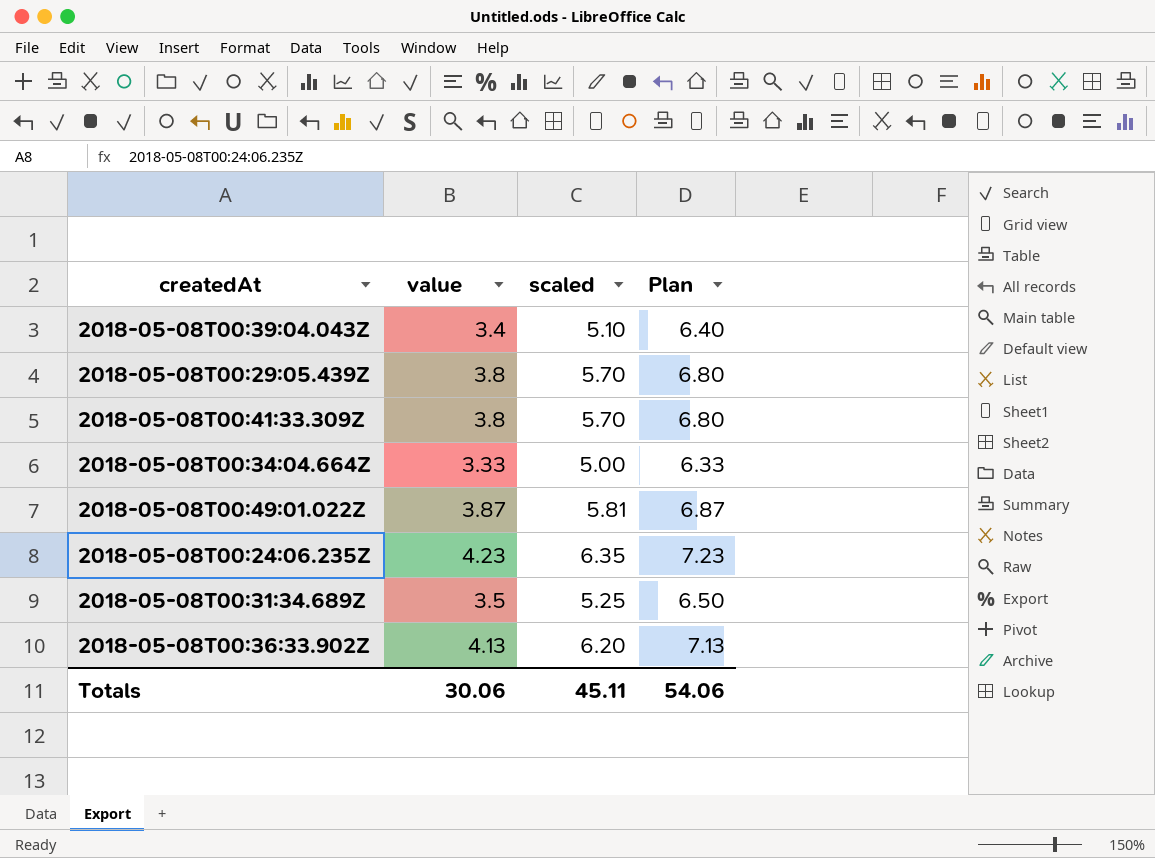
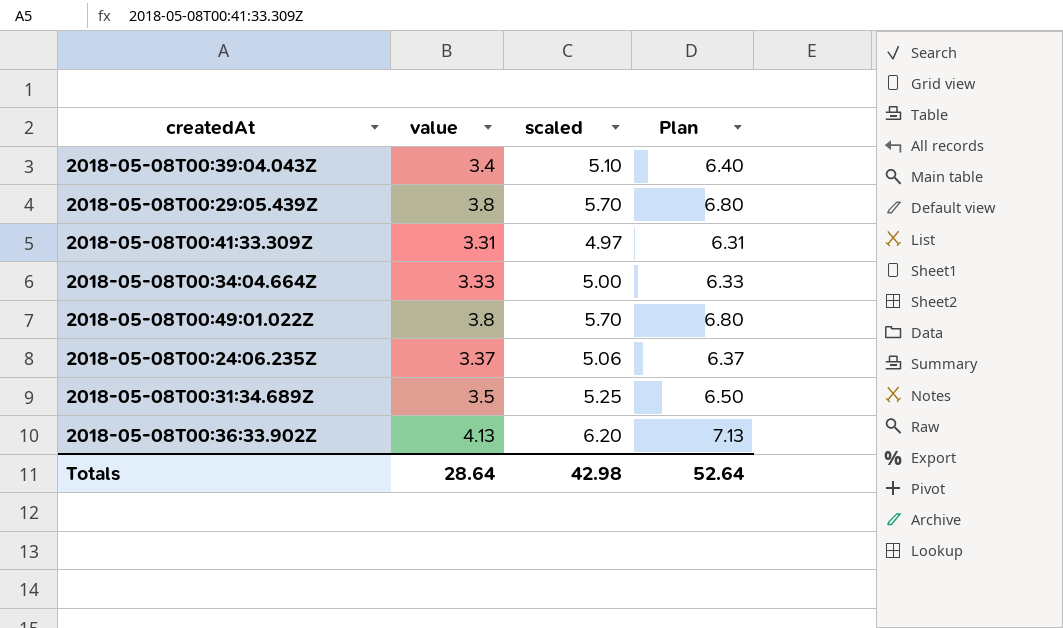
2018-05-08T00:41:33.309Z | value: 3.8 -> 3.31
2018-05-08T00:41:33.309Z | scaled: 5.70 -> 4.97
2018-05-08T00:41:33.309Z | Plan: 6.80 -> 6.31
2018-05-08T00:49:01.022Z | value: 3.87 -> 3.8
2018-05-08T00:49:01.022Z | scaled: 5.81 -> 5.70
2018-05-08T00:49:01.022Z | Plan: 6.87 -> 6.80
2018-05-08T00:24:06.235Z | value: 4.23 -> 3.37
2018-05-08T00:24:06.235Z | scaled: 6.35 -> 5.06
2018-05-08T00:24:06.235Z | Plan: 7.23 -> 6.37
Totals | value: 30.06 -> 28.64
Totals | scaled: 45.11 -> 42.98
Totals | Plan: 54.06 -> 52.64

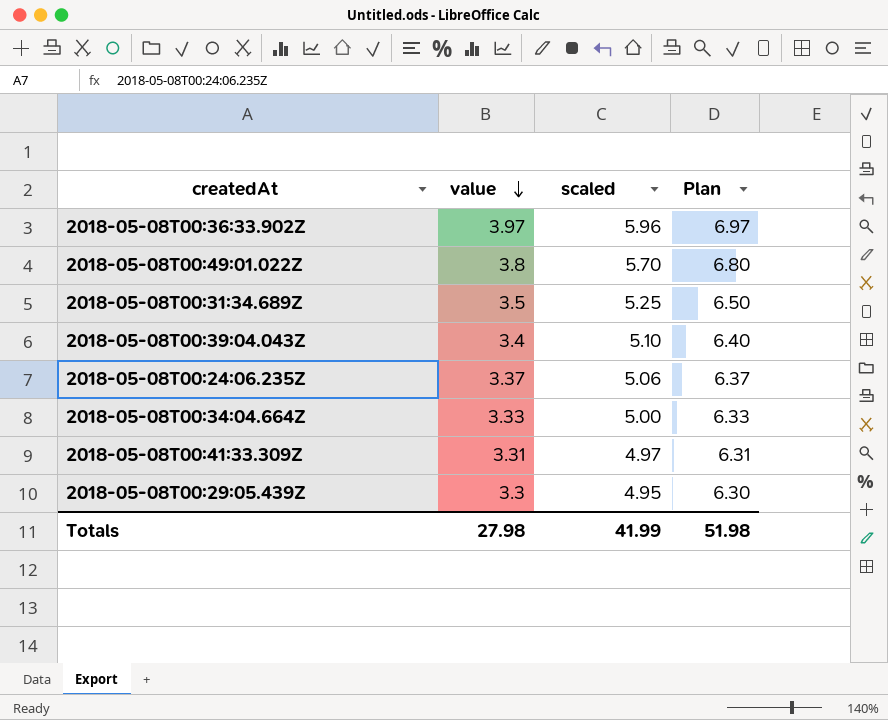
row order: none -> value descending
2018-05-08T00:36:33.902Z | value: 4.13 -> 3.97
2018-05-08T00:36:33.902Z | scaled: 6.20 -> 5.96
2018-05-08T00:36:33.902Z | Plan: 7.13 -> 6.97
2018-05-08T00:29:05.439Z | value: 3.8 -> 3.3
2018-05-08T00:29:05.439Z | scaled: 5.70 -> 4.95
2018-05-08T00:29:05.439Z | Plan: 6.80 -> 6.30
Totals | value: 28.64 -> 27.98
Totals | scaled: 42.98 -> 41.99
Totals | Plan: 52.64 -> 51.98

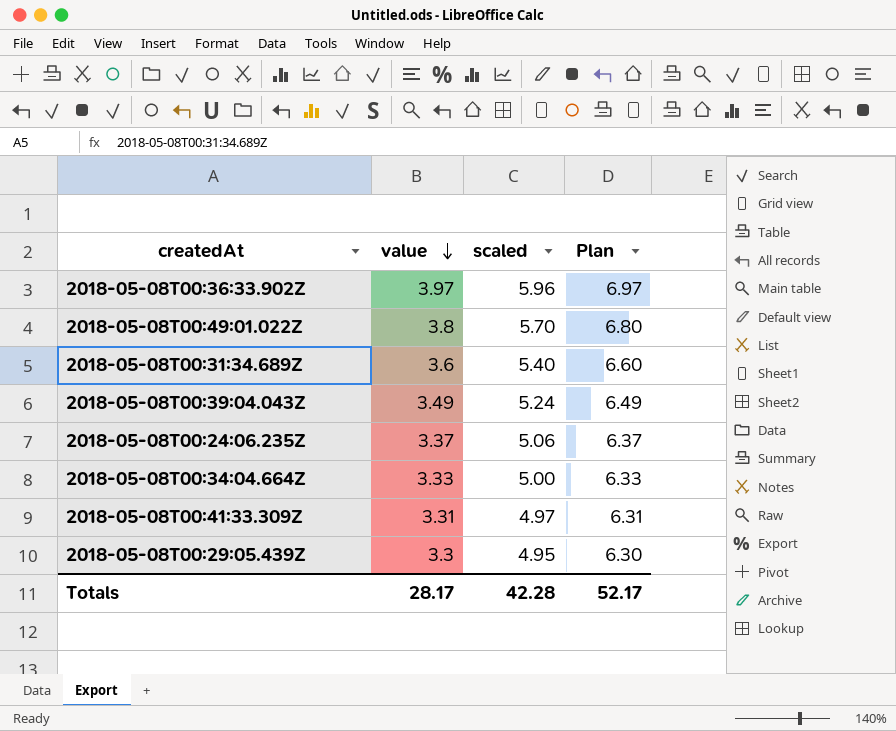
2018-05-08T00:31:34.689Z | value: 3.5 -> 3.6
2018-05-08T00:31:34.689Z | scaled: 5.25 -> 5.40
2018-05-08T00:31:34.689Z | Plan: 6.50 -> 6.60
2018-05-08T00:39:04.043Z | value: 3.4 -> 3.49
2018-05-08T00:39:04.043Z | scaled: 5.10 -> 5.24
2018-05-08T00:39:04.043Z | Plan: 6.40 -> 6.49
Totals | value: 27.98 -> 28.17
Totals | scaled: 41.99 -> 42.28
Totals | Plan: 51.98 -> 52.17

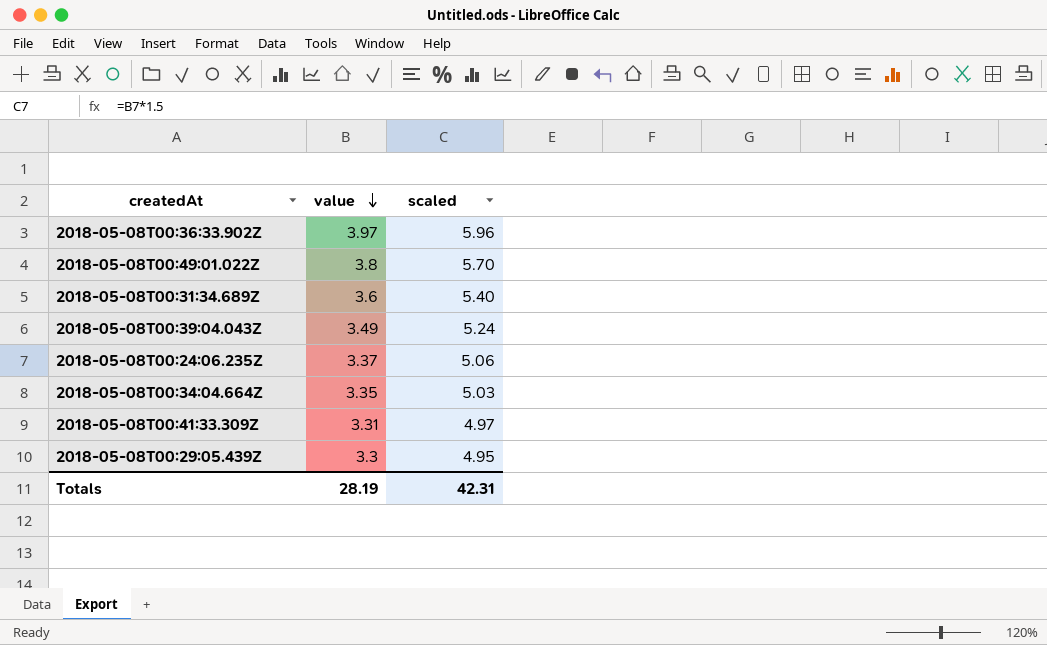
column Plan | formula: [value] + 3 -> none
2018-05-08T00:34:04.664Z | value: 3.33 -> 3.35
2018-05-08T00:34:04.664Z | scaled: 5.00 -> 5.03
Totals | value: 28.17 -> 28.19
Totals | scaled: 42.28 -> 42.31

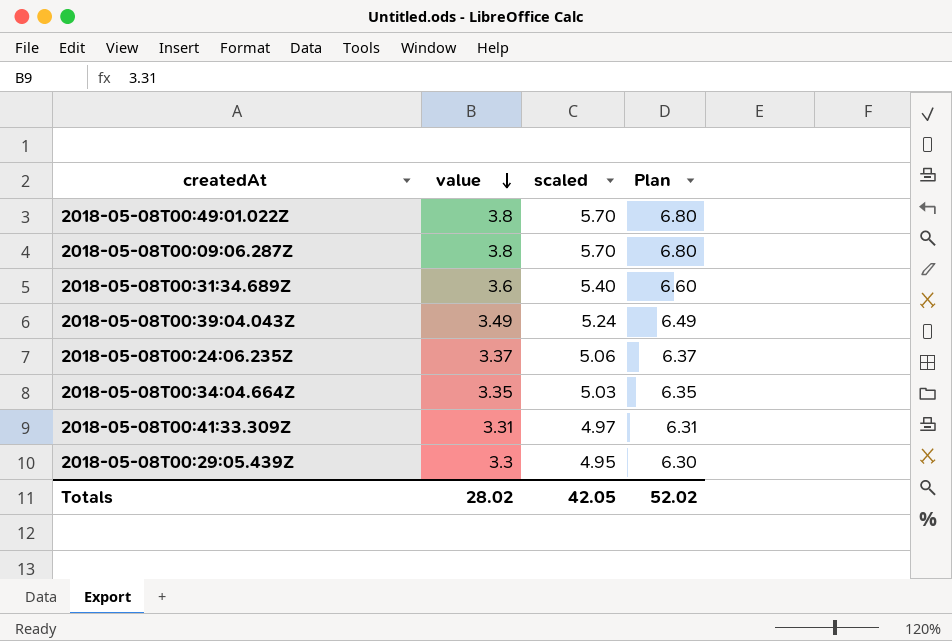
column Plan | formula: none -> [value] + 3
row 2018-05-08T00:36:33.902Z: 3.97 | 5.96 -> none
row 2018-05-08T00:09:06.287Z: none -> 3.8 | 5.70 | 6.80
Totals | value: 28.19 -> 28.02
Totals | scaled: 42.31 -> 42.05

